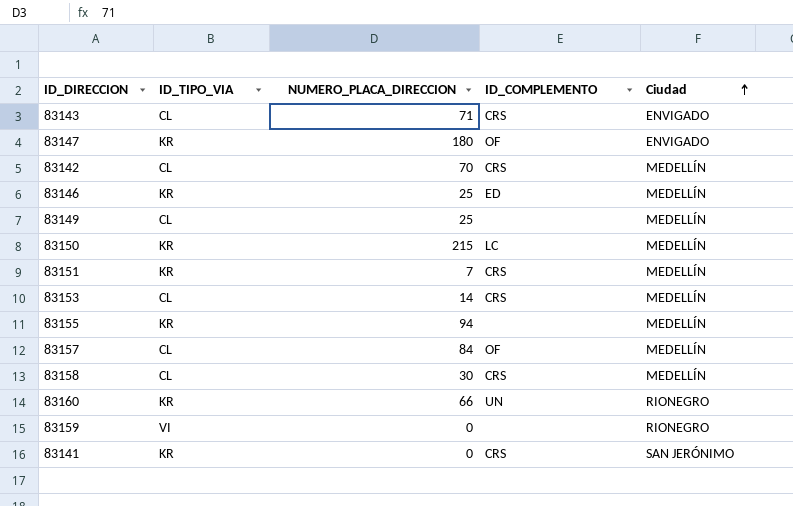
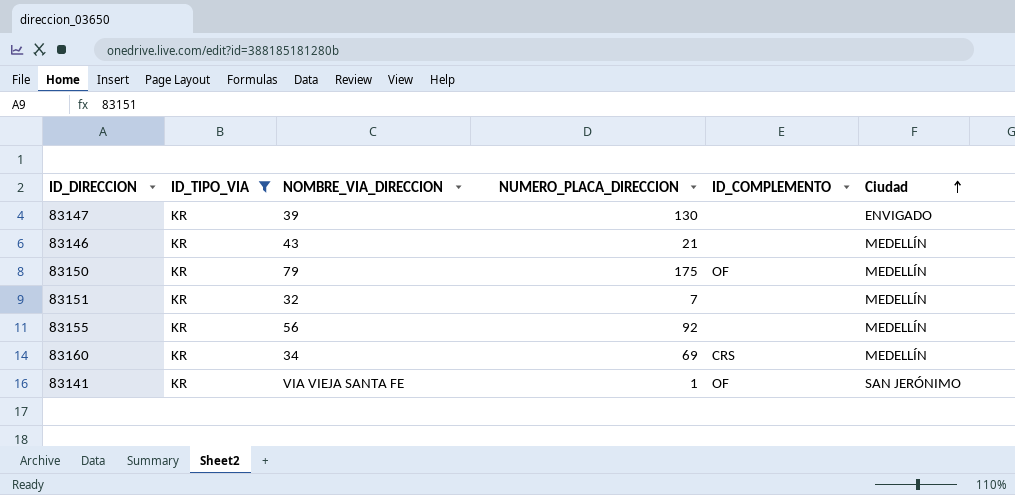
filter: none -> ID_TIPO_VIA = KR
column NOMBRE_VIA_DIRECCION | position: none -> 3
83147 | NUMERO_PLACA_DIRECCION: 180 -> 130
83147 | ID_COMPLEMENTO: OF -> none
83146 | NUMERO_PLACA_DIRECCION: 25 -> 21
83146 | ID_COMPLEMENTO: ED -> none
83150 | NUMERO_PLACA_DIRECCION: 215 -> 175
83150 | ID_COMPLEMENTO: LC -> OF
83151 | ID_COMPLEMENTO: CRS -> none
83155 | NUMERO_PLACA_DIRECCION: 94 -> 92
83160 | NUMERO_PLACA_DIRECCION: 66 -> 69
83160 | ID_COMPLEMENTO: UN -> CRS
83160 | Ciudad: RIONEGRO -> MEDELLÍN
83141 | NUMERO_PLACA_DIRECCION: 0 -> 1
83141 | ID_COMPLEMENTO: CRS -> OF

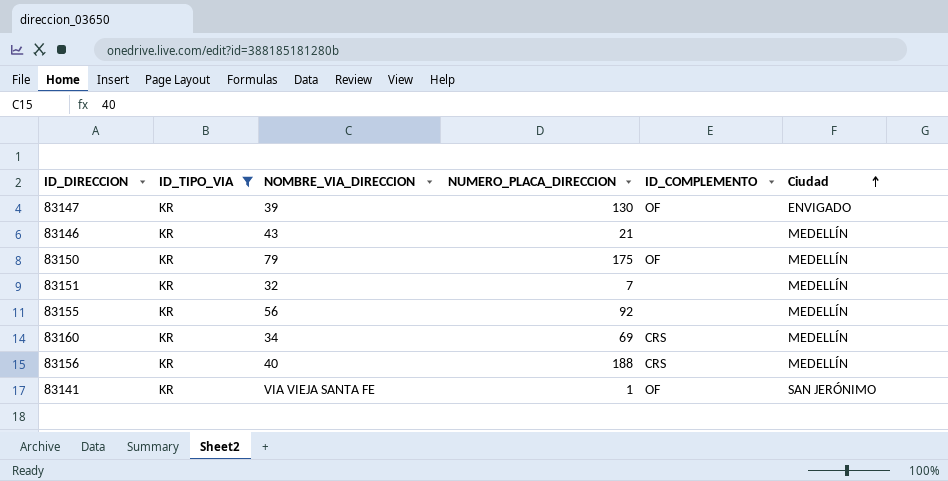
83147 | ID_COMPLEMENTO: none -> OF
row 83156: none -> KR | 40 | 188 | CRS | MEDELLÍN

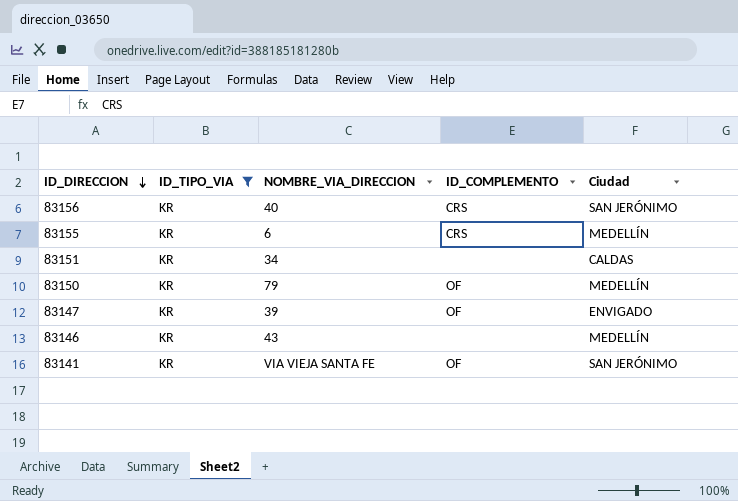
row order: Ciudad ascending -> ID_DIRECCION descending
column NUMERO_PLACA_DIRECCION | position: 4 -> none
row 83160: KR | 34 | 69 | CRS | MEDELLÍN -> none
83156 | Ciudad: MEDELLÍN -> SAN JERÓNIMO
83155 | NOMBRE_VIA_DIRECCION: 56 -> 6
83155 | ID_COMPLEMENTO: none -> CRS
83151 | NOMBRE_VIA_DIRECCION: 32 -> 34
83151 | Ciudad: MEDELLÍN -> CALDAS

